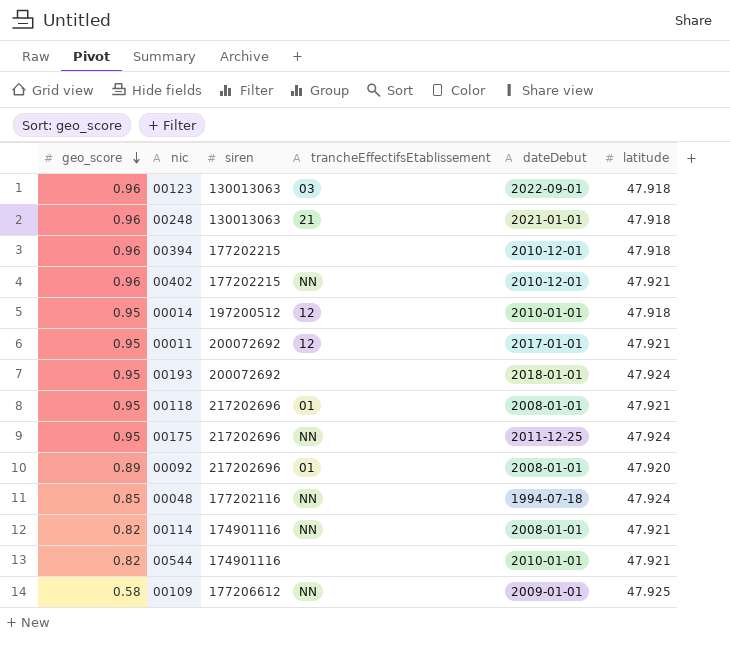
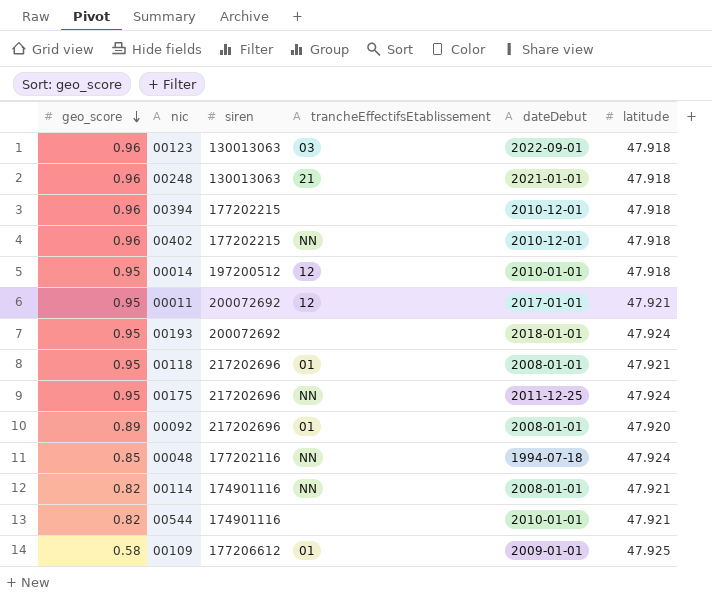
00402 | latitude: 47.921 -> 47.918
00109 | trancheEffectifsEtablissement: NN -> 01

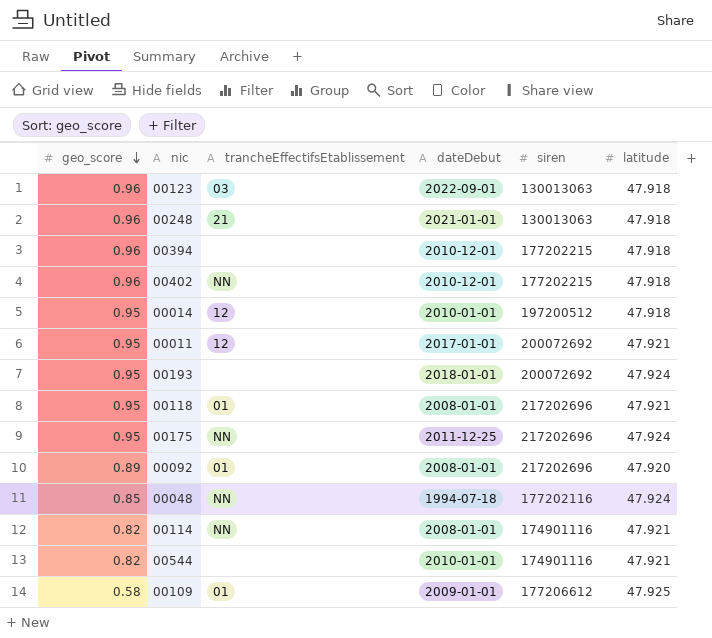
column siren | position: 3 -> 5

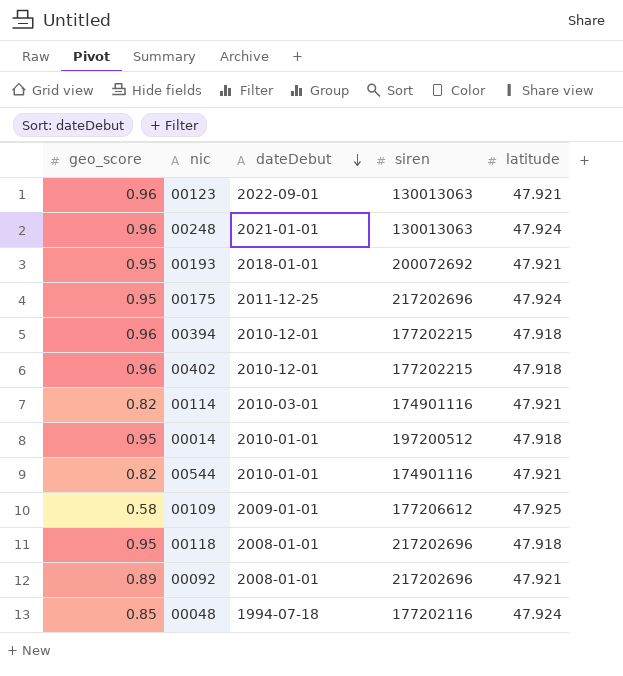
row order: geo_score descending -> dateDebut descending
column trancheEffectifsEtablissement | position: 3 -> none
row 00011: 0.95 | 12 | 2017-01-01 | 200072692 | 47.921 -> none
00123 | latitude: 47.918 -> 47.921
00248 | latitude: 47.918 -> 47.924
00193 | latitude: 47.924 -> 47.921
00114 | dateDebut: 2008-01-01 -> 2010-03-01
00118 | latitude: 47.921 -> 47.918
00092 | latitude: 47.920 -> 47.921

